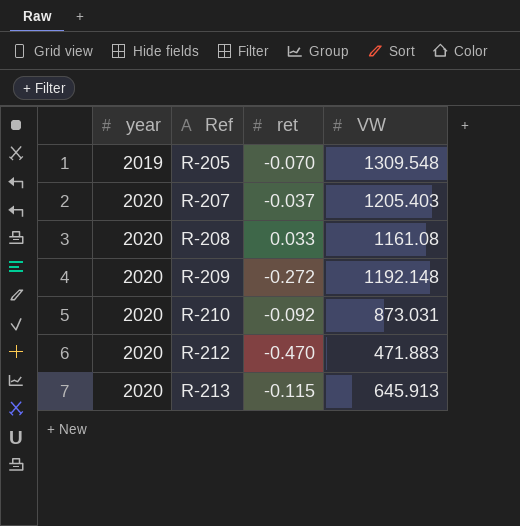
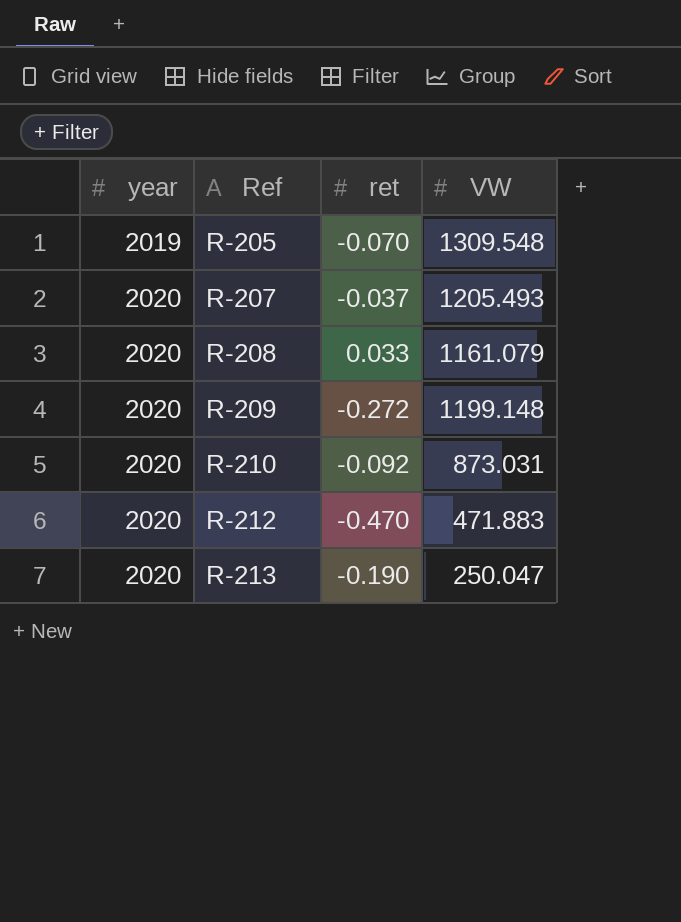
R-207 | VW: 1205.403 -> 1205.493
R-208 | VW: 1161.08 -> 1161.079
R-209 | VW: 1192.148 -> 1199.148
R-213 | ret: -0.115 -> -0.190
R-213 | VW: 645.913 -> 250.047

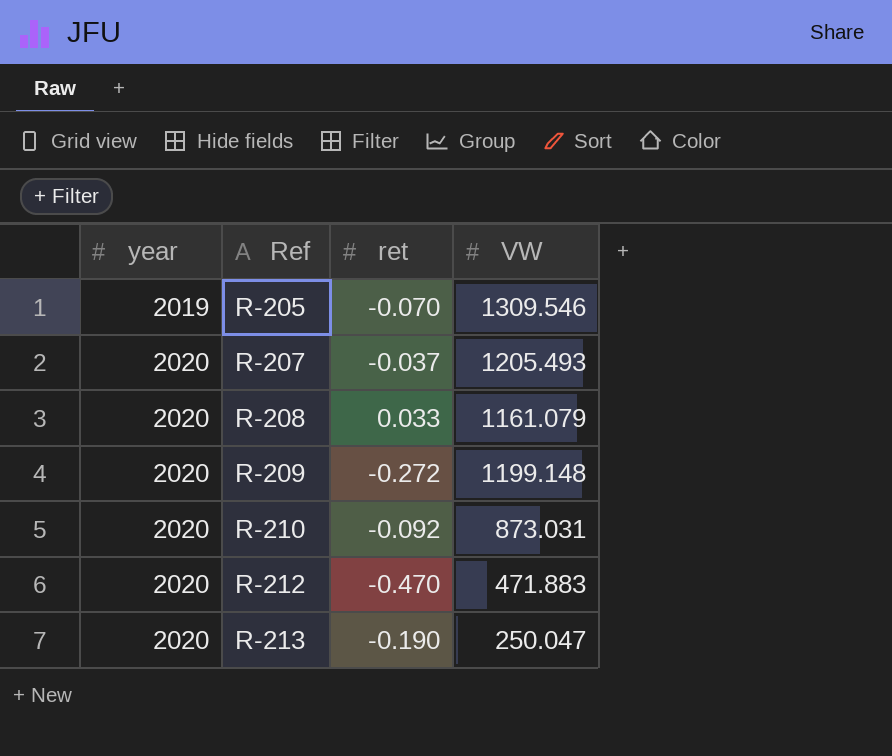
R-205 | VW: 1309.548 -> 1309.546

